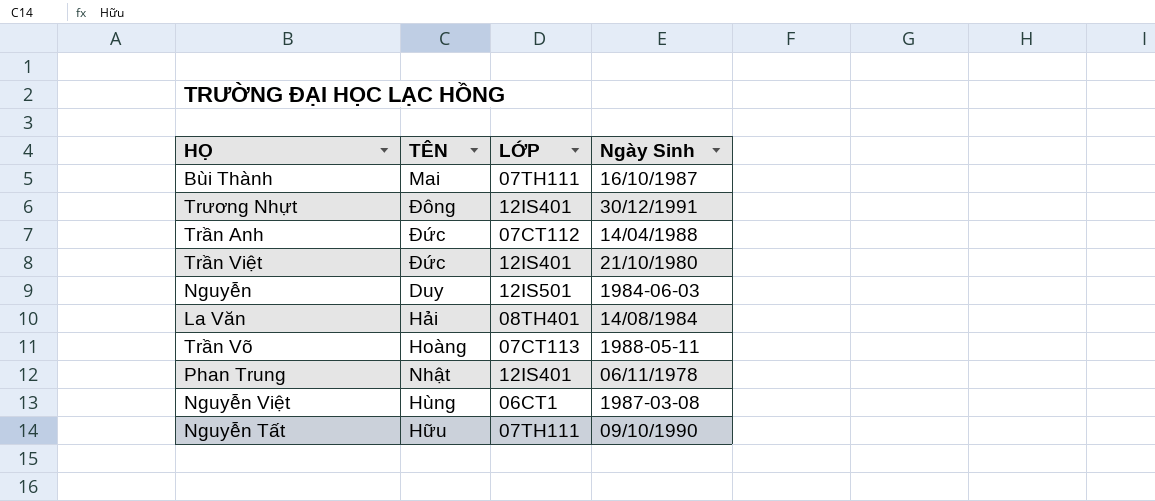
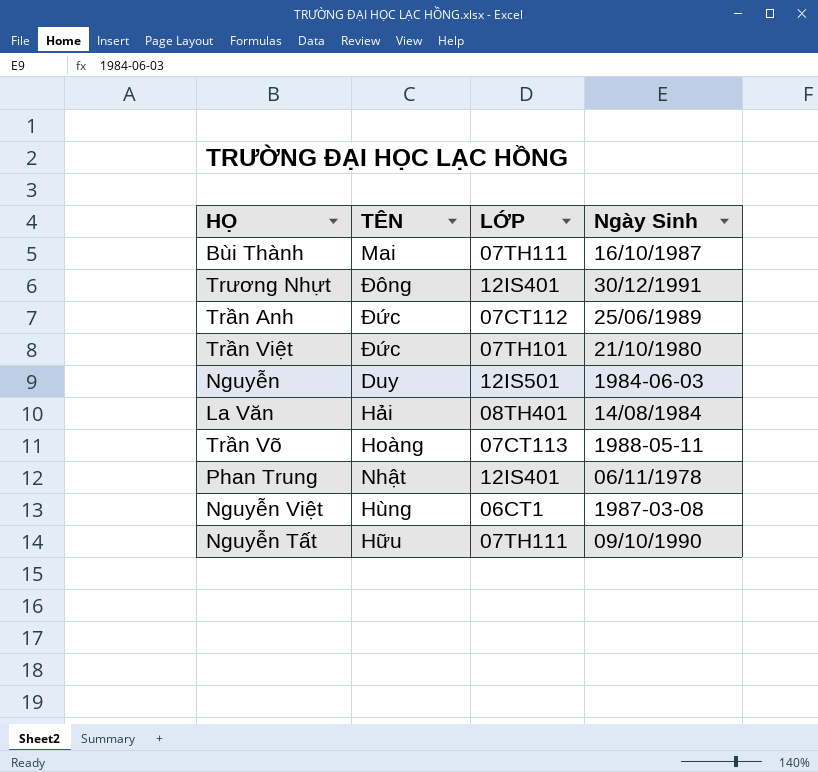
Trần Anh | Ngày Sinh: 14/04/1988 -> 25/06/1989
Trần Việt | LỚP: 12IS401 -> 07TH101

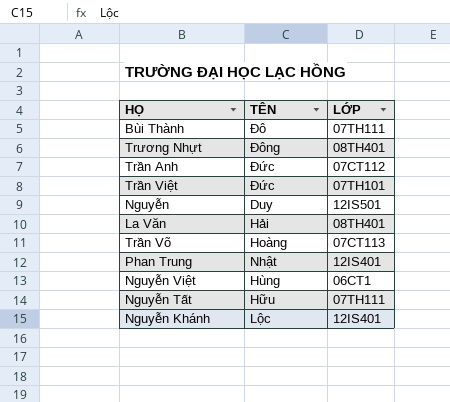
column Ngày Sinh | position: 4 -> none
Bùi Thành | TÊN: Mai -> Đô
Trương Nhựt | LỚP: 12IS401 -> 08TH401
row Nguyễn Khánh: none -> Lộc | 12IS401

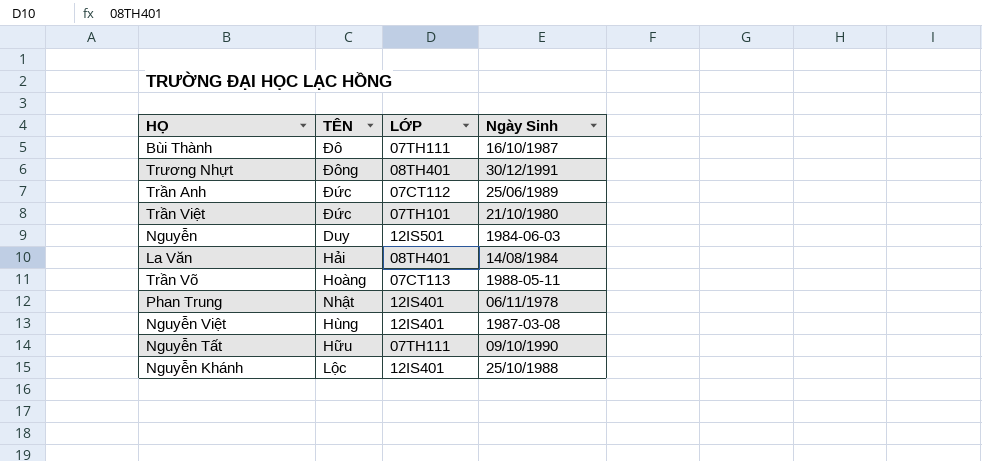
column Ngày Sinh | position: none -> 4
Nguyễn Việt | LỚP: 06CT1 -> 12IS401

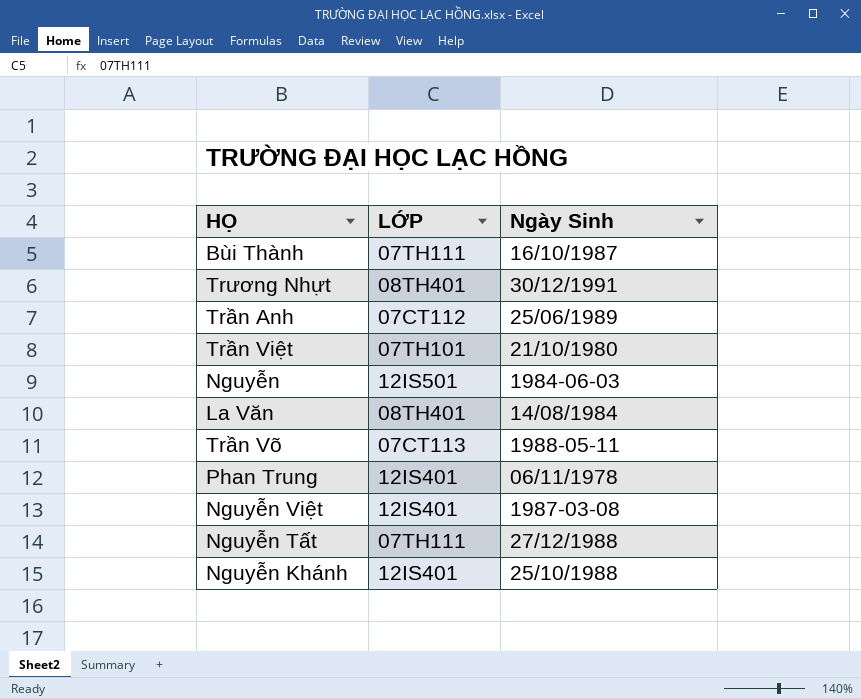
column TÊN | position: 2 -> none
Nguyễn Tất | Ngày Sinh: 09/10/1990 -> 27/12/1988

